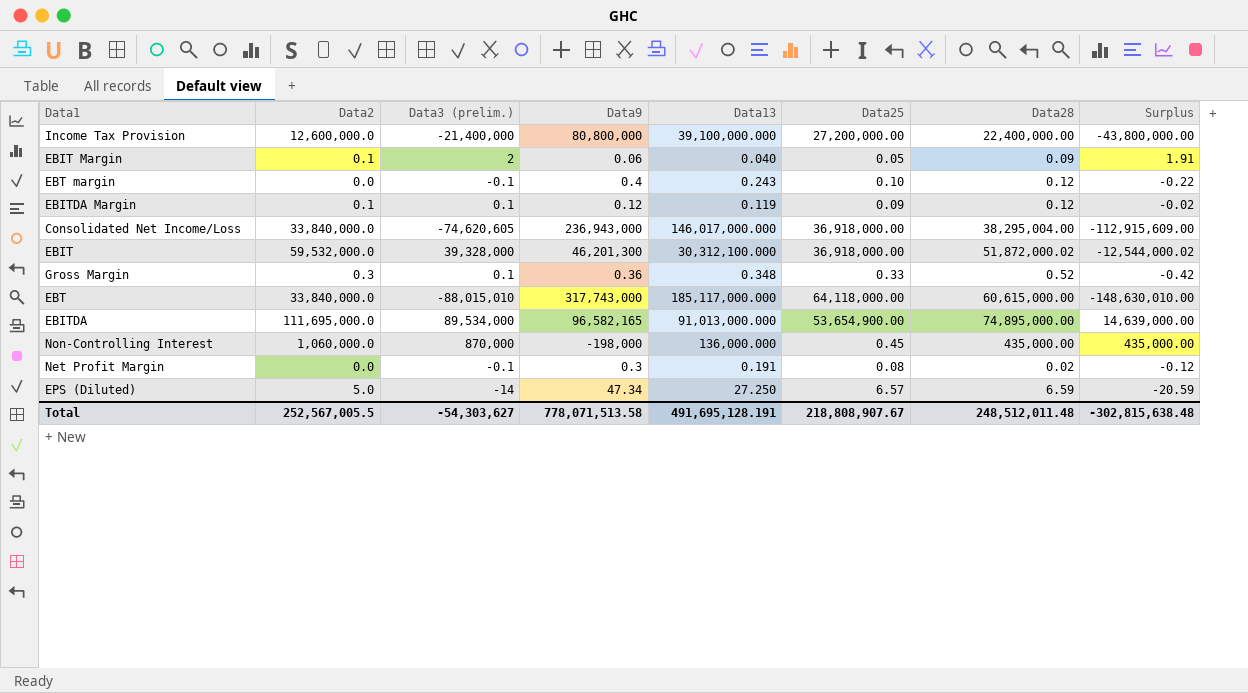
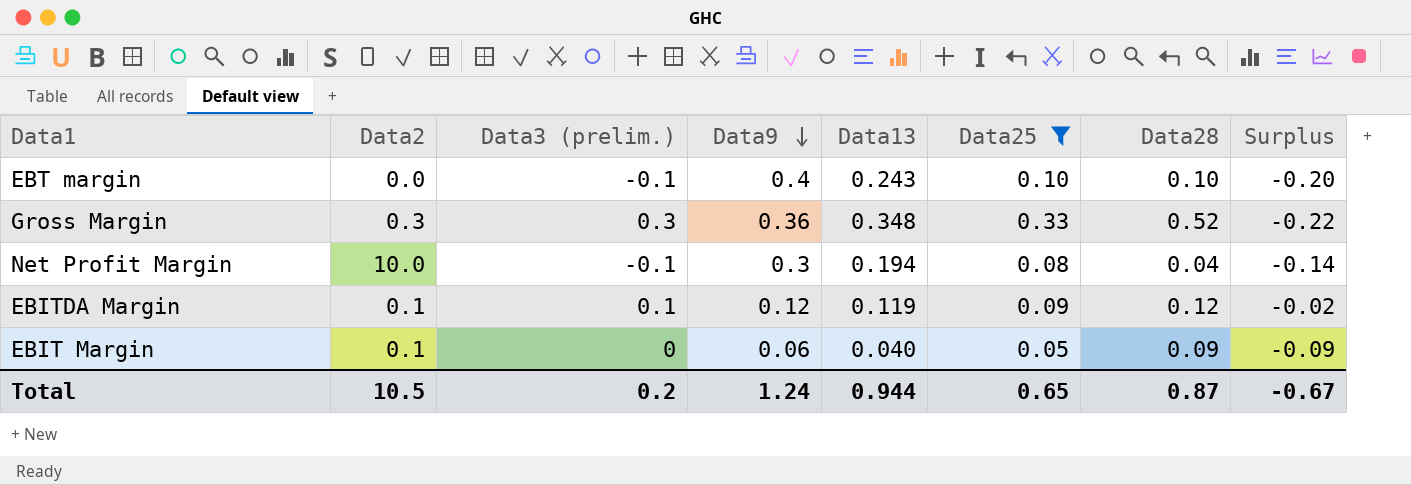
filter: none -> Data25 <= 0.33
row order: none -> Data9 descending
EBT margin | Data28: 0.12 -> 0.10
EBT margin | Surplus: -0.22 -> -0.20
Gross Margin | Data3 (prelim.): 0.1 -> 0.3
Gross Margin | Surplus: -0.42 -> -0.22
Net Profit Margin | Data2: 0.0 -> 10.0
Net Profit Margin | Data13: 0.191 -> 0.194
Net Profit Margin | Data28: 0.02 -> 0.04
Net Profit Margin | Surplus: -0.12 -> -0.14
EBIT Margin | Data3 (prelim.): 2 -> 0
EBIT Margin | Surplus: 1.91 -> -0.09
Total | Data2: 252,567,005.5 -> 10.5
Total | Data3 (prelim.): -54,303,627 -> 0.2
Total | Data9: 778,071,513.58 -> 1.24
Total | Data13: 491,695,128.191 -> 0.944
Total | Data25: 218,808,907.67 -> 0.65
Total | Data28: 248,512,011.48 -> 0.87
Total | Surplus: -302,815,638.48 -> -0.67

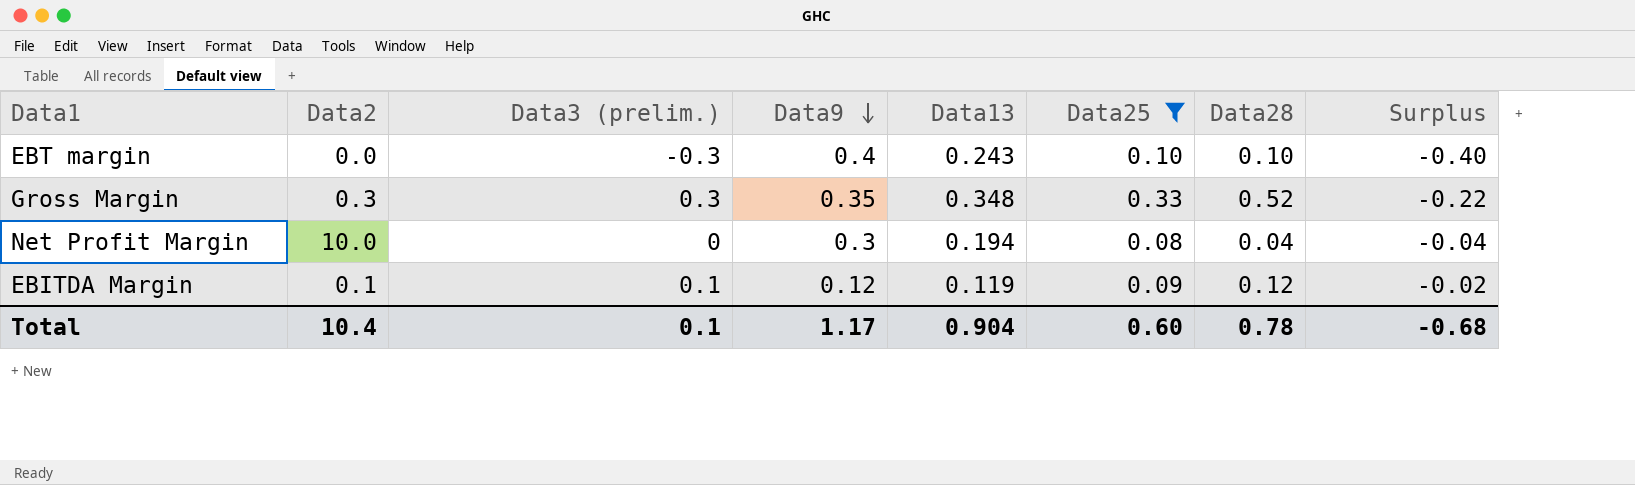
row EBIT Margin: 0.1 | 0 | 0.06 | 0.040 | 0.05 | 0.09 | -0.09 -> none
EBT margin | Data3 (prelim.): -0.1 -> -0.3
EBT margin | Surplus: -0.20 -> -0.40
Gross Margin | Data9: 0.36 -> 0.35
Net Profit Margin | Data3 (prelim.): -0.1 -> 0
Net Profit Margin | Surplus: -0.14 -> -0.04
Total | Data2: 10.5 -> 10.4
Total | Data3 (prelim.): 0.2 -> 0.1
Total | Data9: 1.24 -> 1.17
Total | Data13: 0.944 -> 0.904
Total | Data25: 0.65 -> 0.60
Total | Data28: 0.87 -> 0.78
Total | Surplus: -0.67 -> -0.68

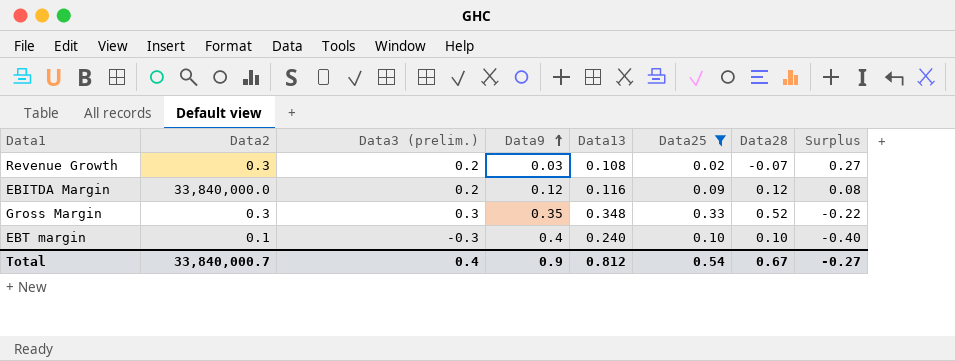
row order: Data9 descending -> Data9 ascending
row Net Profit Margin: 10.0 | 0 | 0.3 | 0.194 | 0.08 | 0.04 | -0.04 -> none
row Revenue Growth: none -> 0.3 | 0.2 | 0.03 | 0.108 | 0.02 | -0.07 | 0.27
EBITDA Margin | Data2: 0.1 -> 33,840,000.0
EBITDA Margin | Data3 (prelim.): 0.1 -> 0.2
EBITDA Margin | Data13: 0.119 -> 0.116
EBITDA Margin | Surplus: -0.02 -> 0.08
EBT margin | Data2: 0.0 -> 0.1
EBT margin | Data13: 0.243 -> 0.240
Total | Data2: 10.4 -> 33,840,000.7
Total | Data3 (prelim.): 0.1 -> 0.4
Total | Data9: 1.17 -> 0.9
Total | Data13: 0.904 -> 0.812
Total | Data25: 0.60 -> 0.54
Total | Data28: 0.78 -> 0.67
Total | Surplus: -0.68 -> -0.27

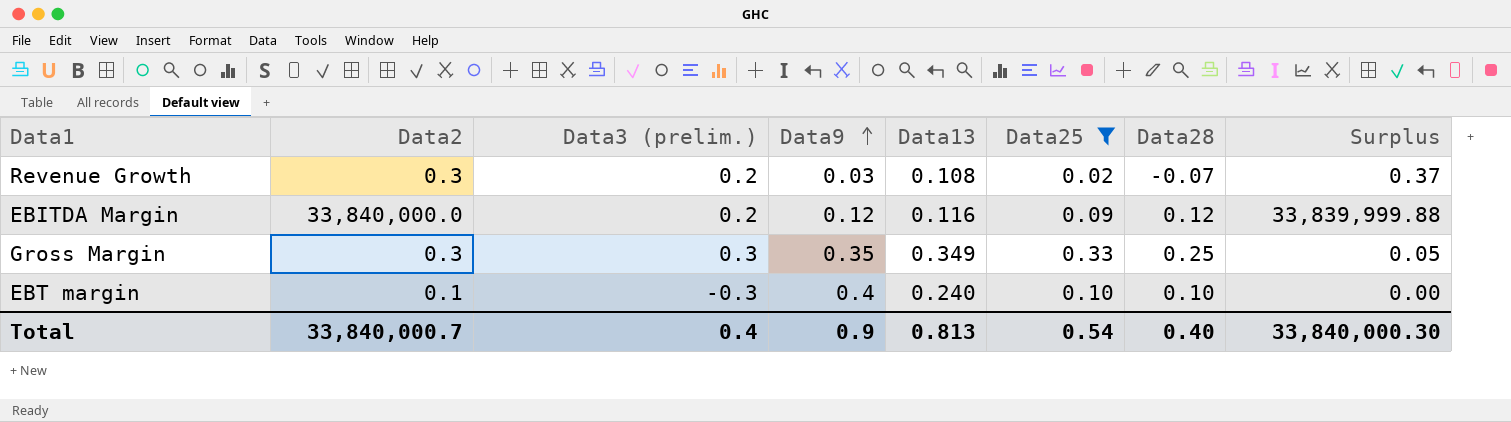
column Surplus | formula: [Data3 (prelim.)] - [Data28] -> [Data2] - [Data28]
Gross Margin | Data13: 0.348 -> 0.349
Gross Margin | Data28: 0.52 -> 0.25
Total | Data13: 0.812 -> 0.813
Total | Data28: 0.67 -> 0.40
Total | Surplus: -0.27 -> 33,840,000.30

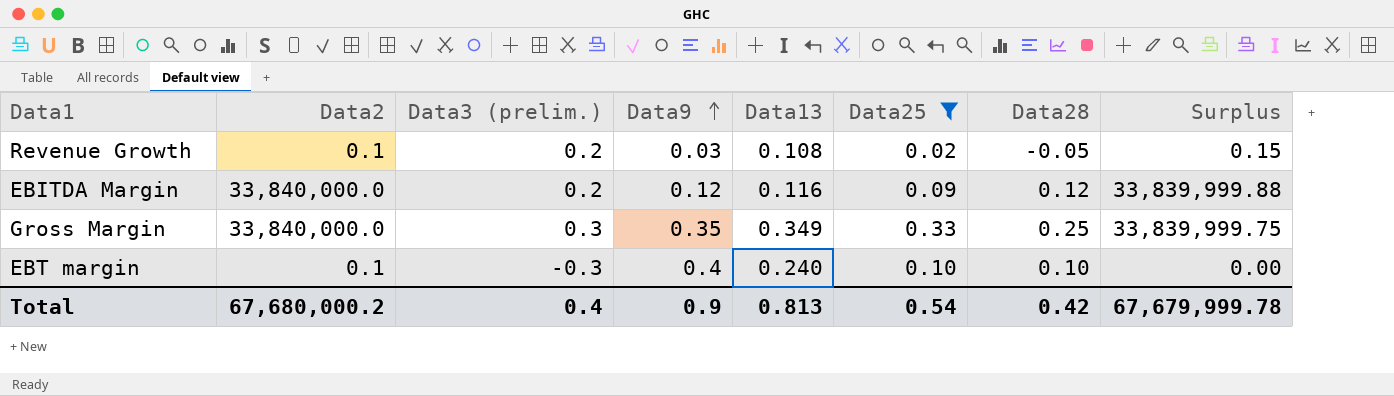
Revenue Growth | Data2: 0.3 -> 0.1
Revenue Growth | Data28: -0.07 -> -0.05
Revenue Growth | Surplus: 0.37 -> 0.15
Gross Margin | Data2: 0.3 -> 33,840,000.0
Gross Margin | Surplus: 0.05 -> 33,839,999.75
Total | Data2: 33,840,000.7 -> 67,680,000.2
Total | Data28: 0.40 -> 0.42
Total | Surplus: 33,840,000.30 -> 67,679,999.78

